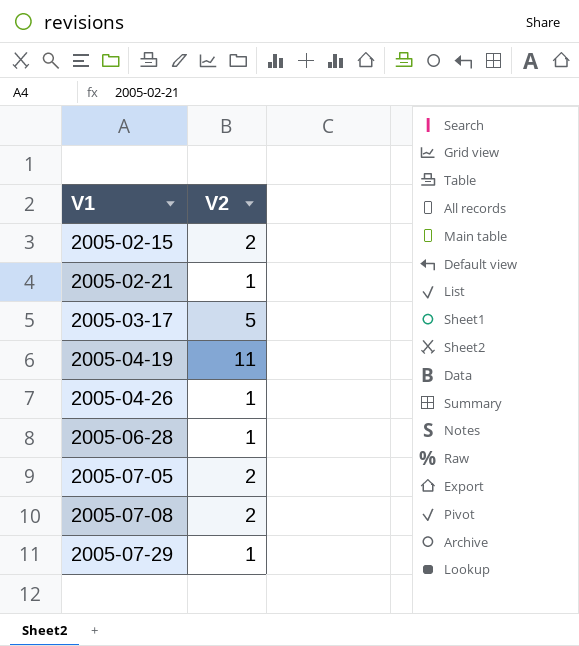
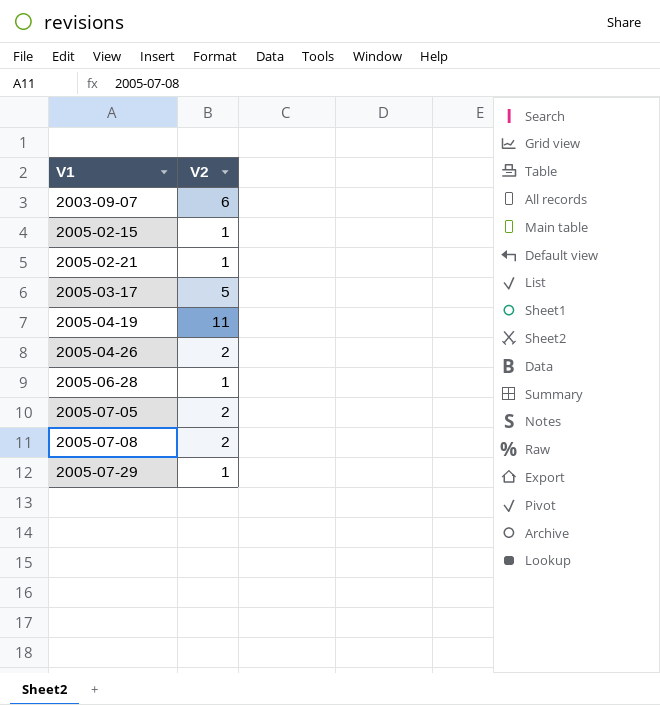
row 2003-09-07: none -> 6
2005-02-15 | V2: 2 -> 1
2005-04-26 | V2: 1 -> 2

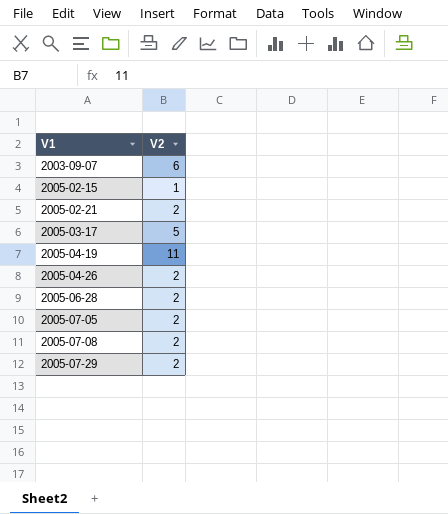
2005-02-21 | V2: 1 -> 2
2005-06-28 | V2: 1 -> 2
2005-07-29 | V2: 1 -> 2

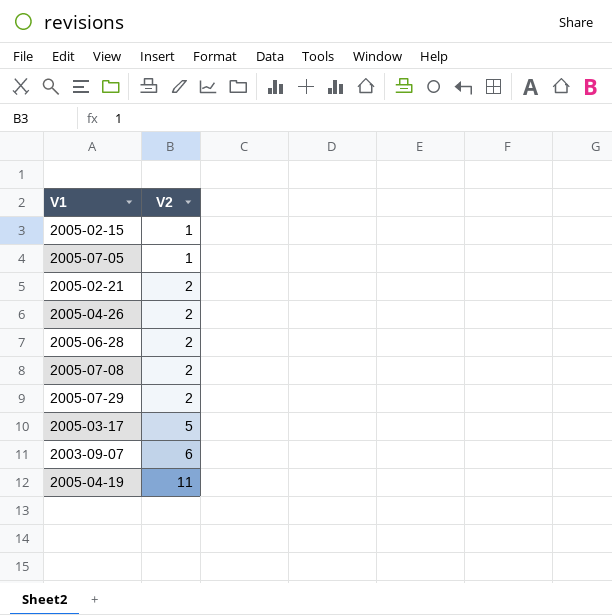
row order: V1 ascending -> V2 ascending
2005-07-05 | V2: 2 -> 1

